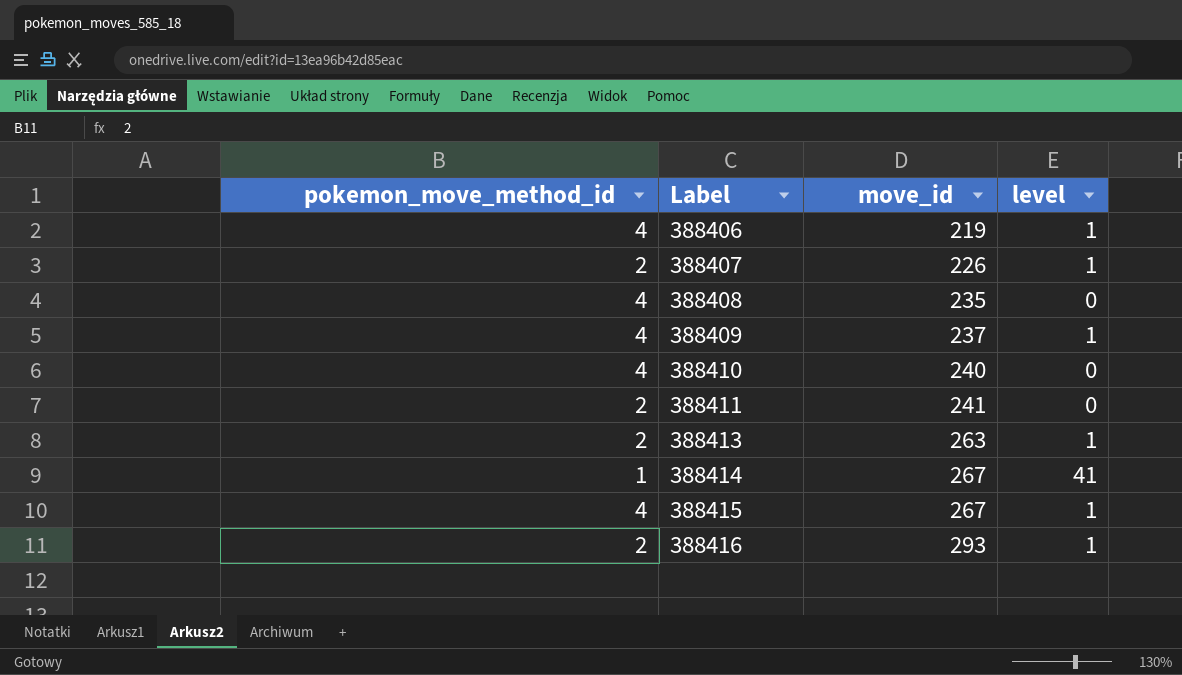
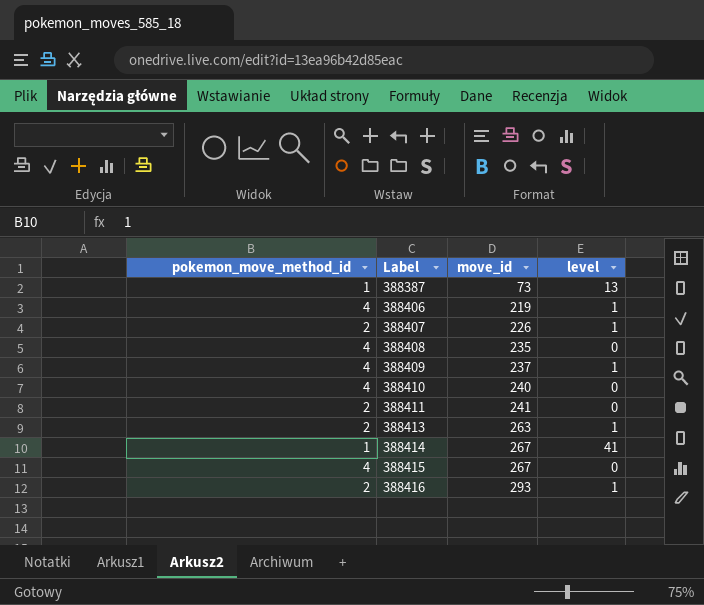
row 388387: none -> 1 | 73 | 13
388415 | level: 1 -> 0

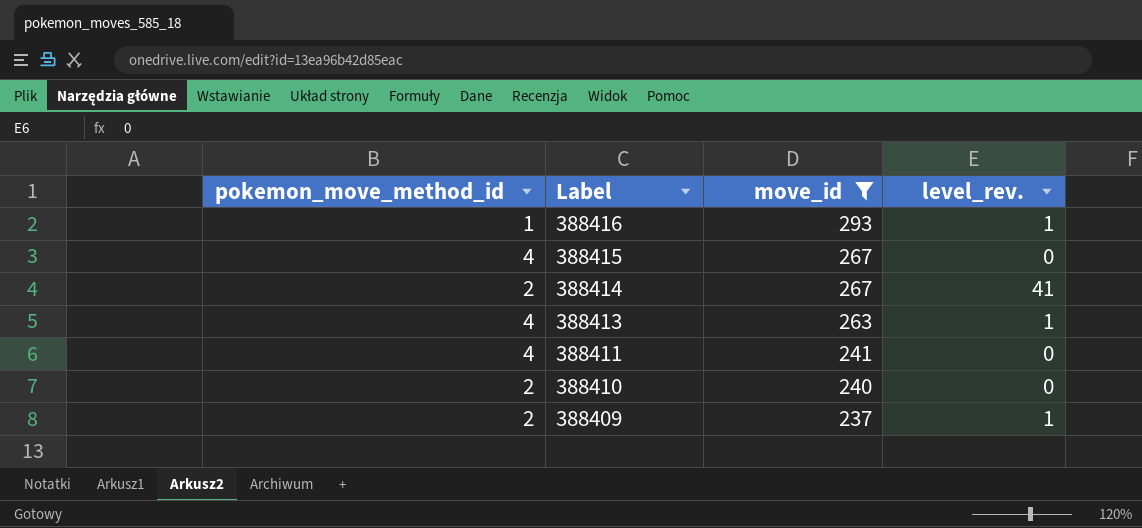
filter: none -> move_id >= 237
row order: Label ascending -> Label descending
column name: level -> level_rev.
388416 | pokemon_move_method_id: 2 -> 1
388414 | pokemon_move_method_id: 1 -> 2
388413 | pokemon_move_method_id: 2 -> 4
388411 | pokemon_move_method_id: 2 -> 4
388410 | pokemon_move_method_id: 4 -> 2
388409 | pokemon_move_method_id: 4 -> 2

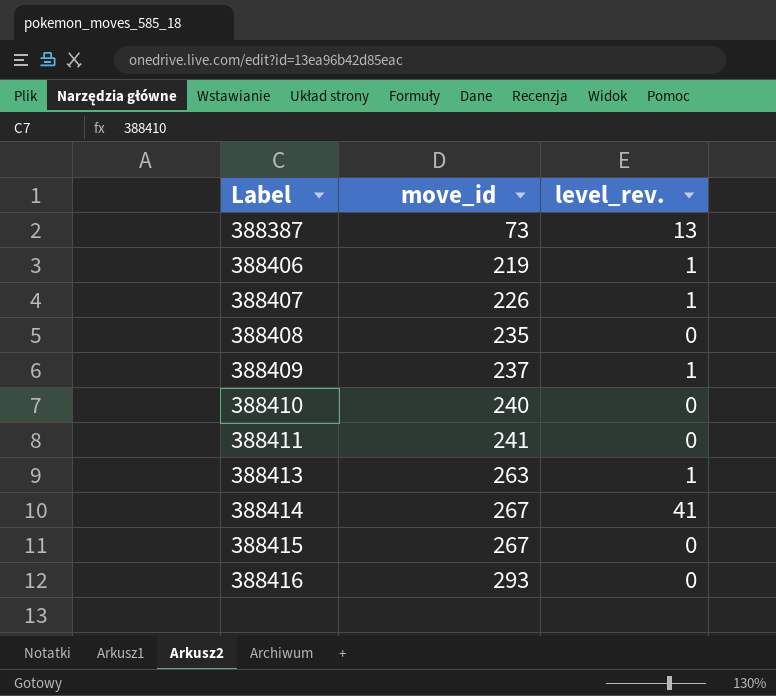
filter: move_id >= 237 -> none
row order: Label descending -> Label ascending
column pokemon_move_method_id | position: 1 -> none
388416 | level_rev.: 1 -> 0

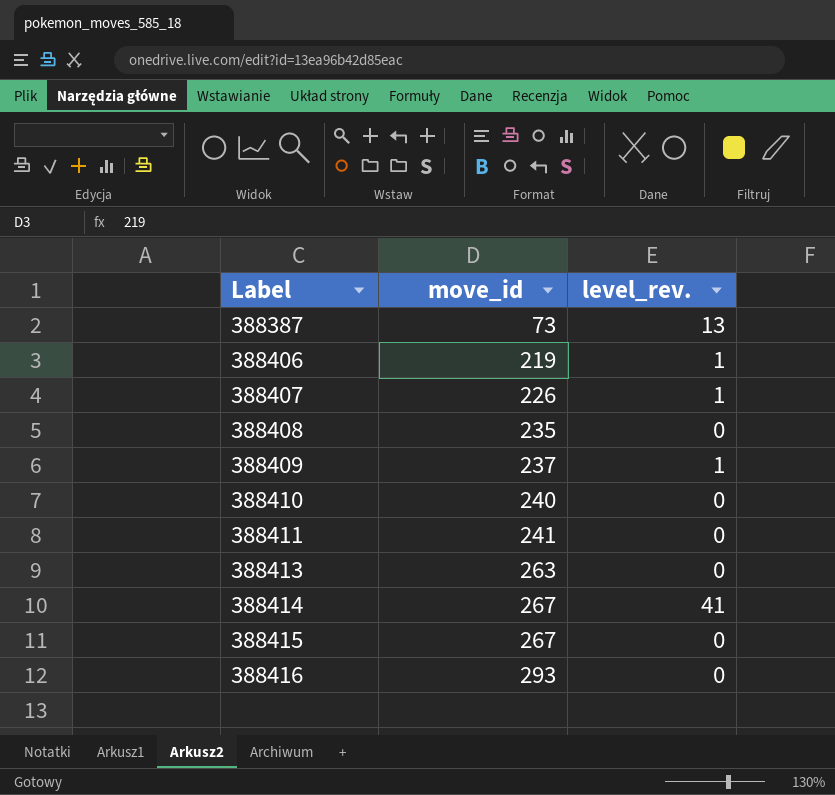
388413 | level_rev.: 1 -> 0

